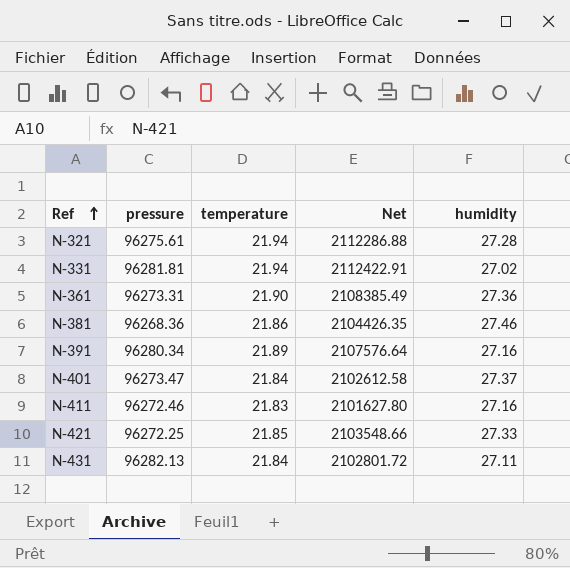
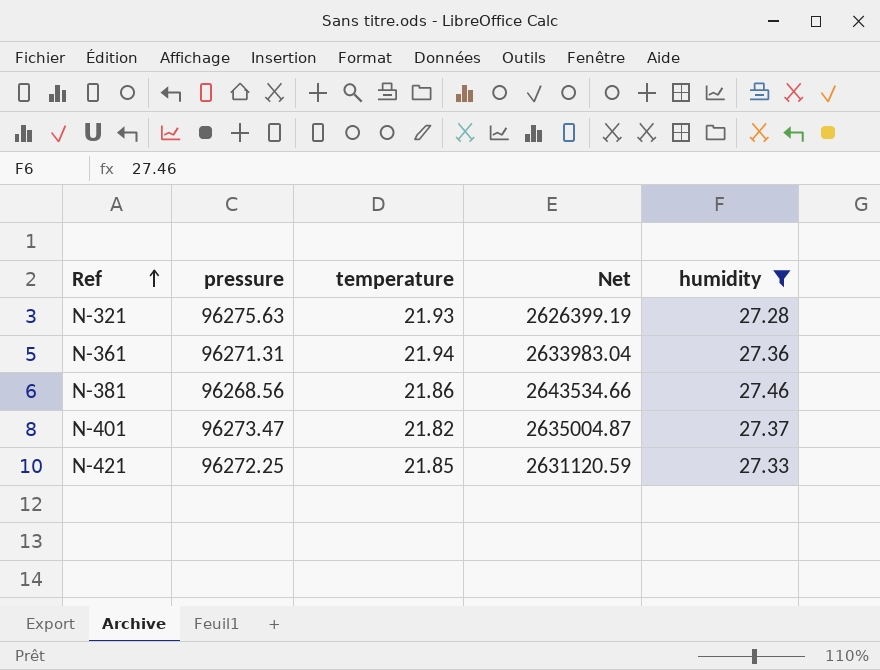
filter: none -> humidity >= 27.28
column Net | formula: [pressure] * [temperature] -> [pressure] * [humidity]
N-321 | pressure: 96275.61 -> 96275.63
N-321 | temperature: 21.94 -> 21.93
N-361 | pressure: 96273.31 -> 96271.31
N-361 | temperature: 21.90 -> 21.94
N-381 | pressure: 96268.36 -> 96268.56
N-401 | temperature: 21.84 -> 21.82

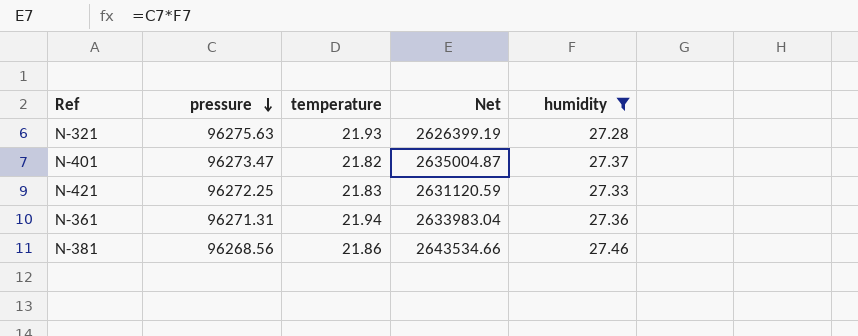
row order: Ref ascending -> pressure descending
N-421 | temperature: 21.85 -> 21.83

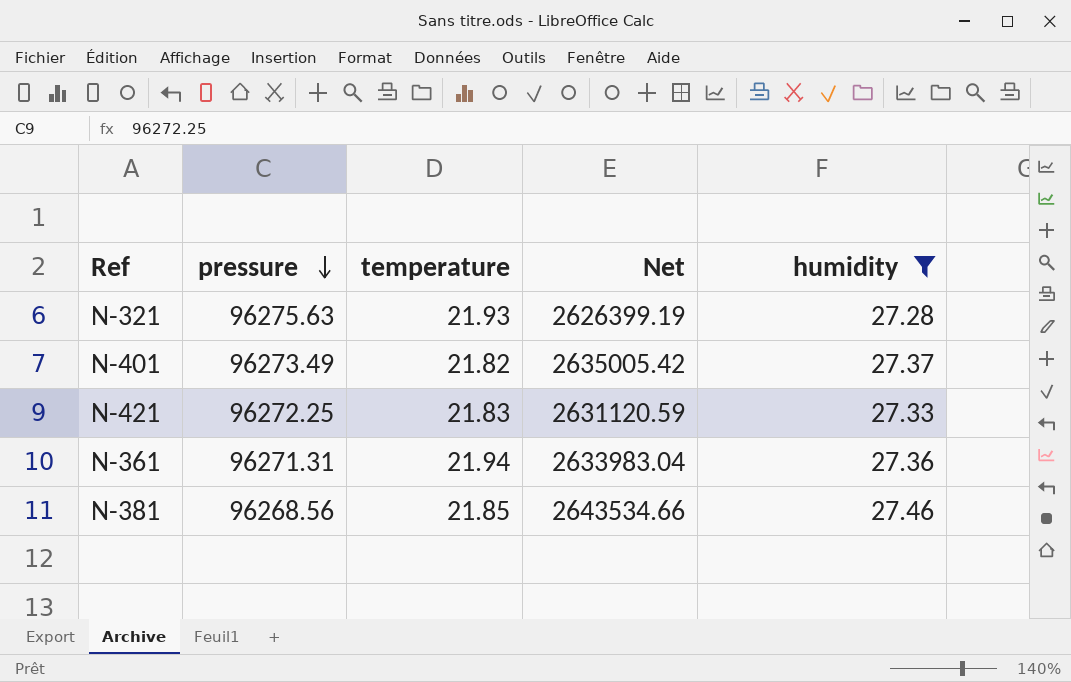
N-401 | pressure: 96273.47 -> 96273.49
N-401 | Net: 2635004.87 -> 2635005.42
N-381 | temperature: 21.86 -> 21.85

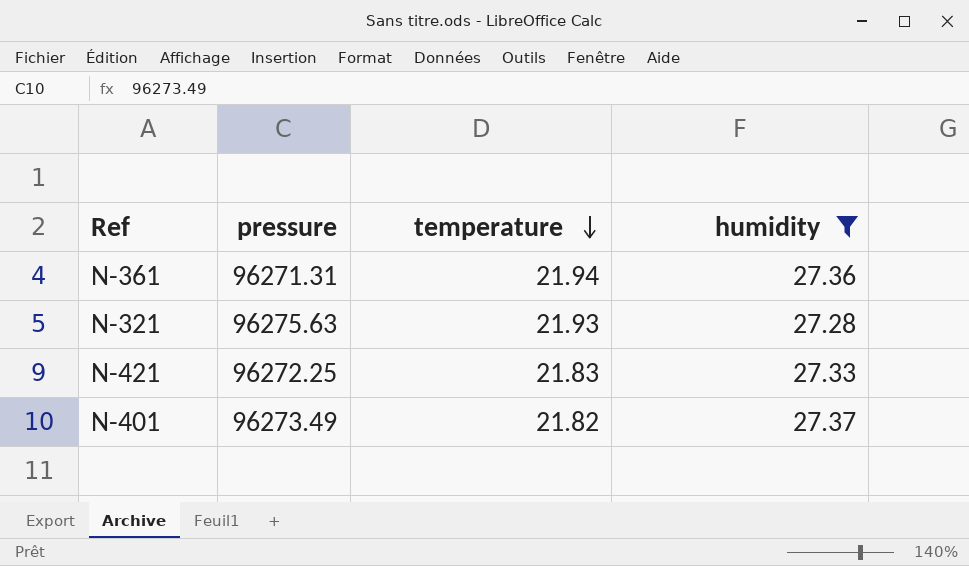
row order: pressure descending -> temperature descending
column Net | formula: [pressure] * [humidity] -> none
row N-381: 96268.56 | 21.85 | 2643534.66 | 27.46 -> none

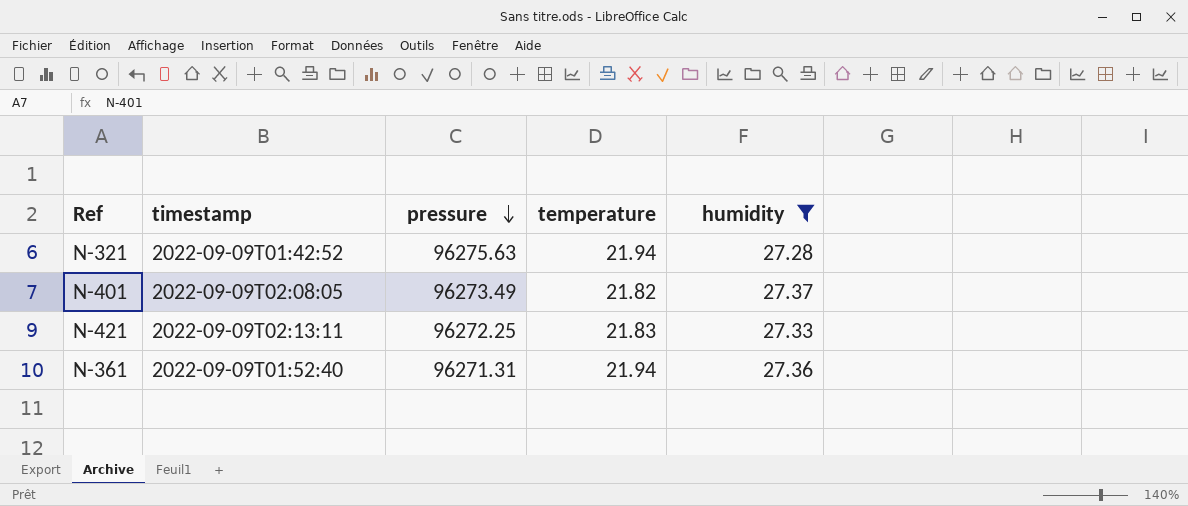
row order: temperature descending -> pressure descending
column timestamp | position: none -> 2
N-321 | temperature: 21.93 -> 21.94

